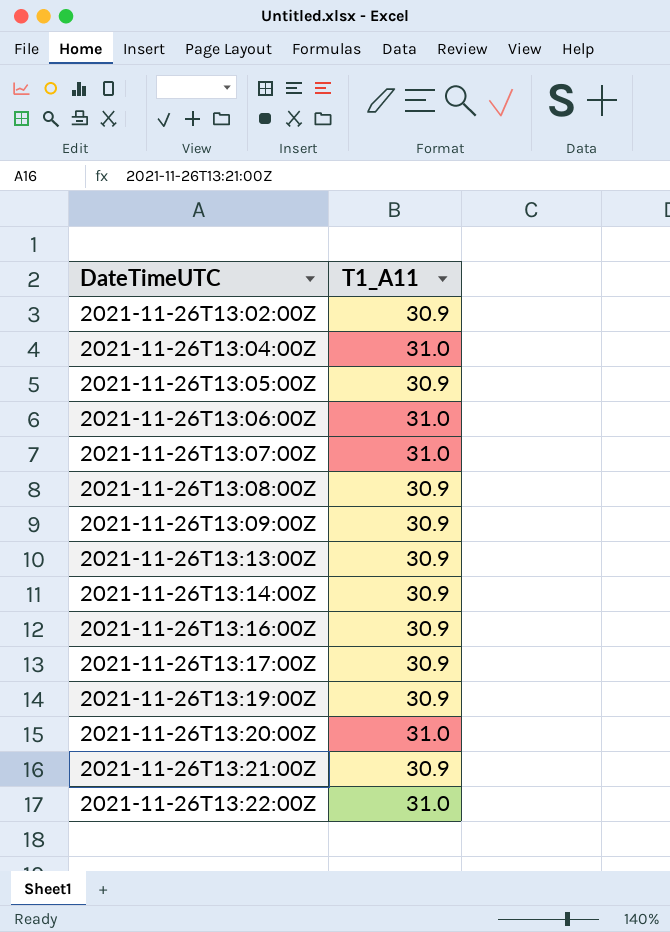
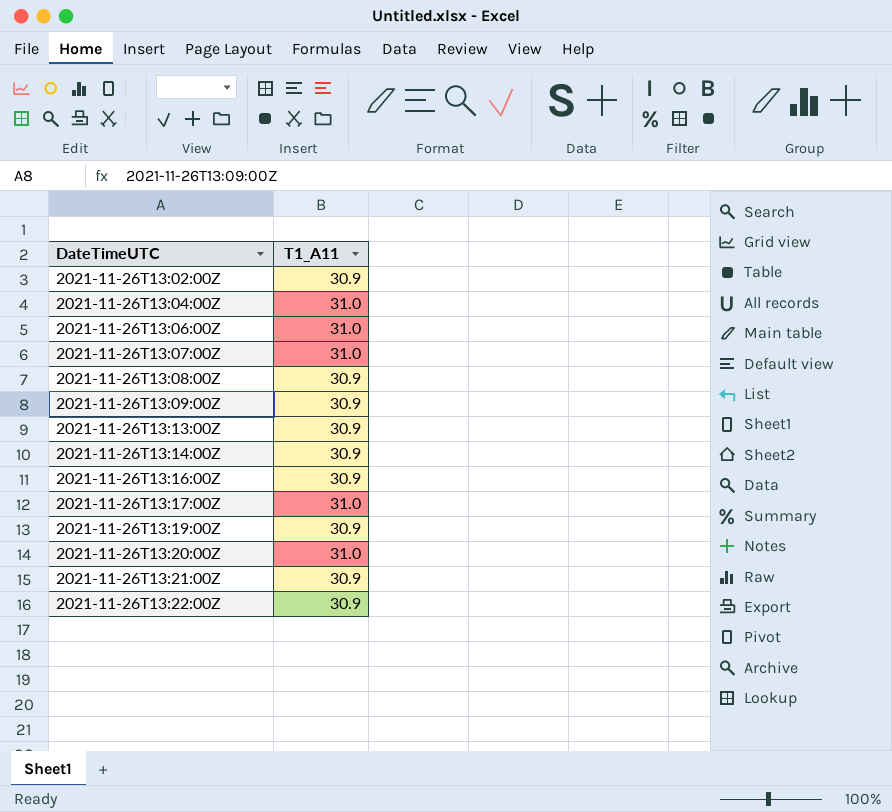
row 2021-11-26T13:05:00Z: 30.9 -> none
2021-11-26T13:17:00Z | T1_A11: 30.9 -> 31.0
2021-11-26T13:22:00Z | T1_A11: 31.0 -> 30.9

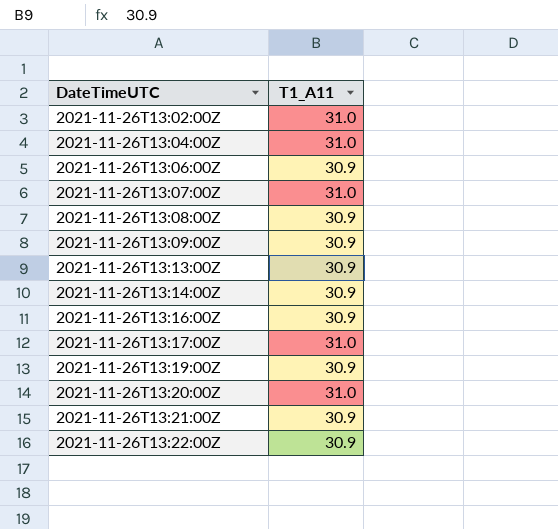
2021-11-26T13:02:00Z | T1_A11: 30.9 -> 31.0
2021-11-26T13:06:00Z | T1_A11: 31.0 -> 30.9

